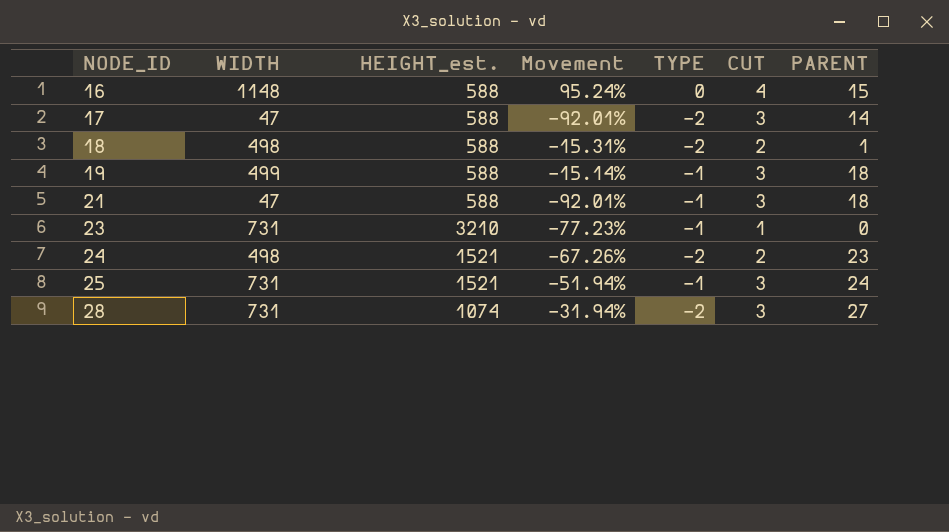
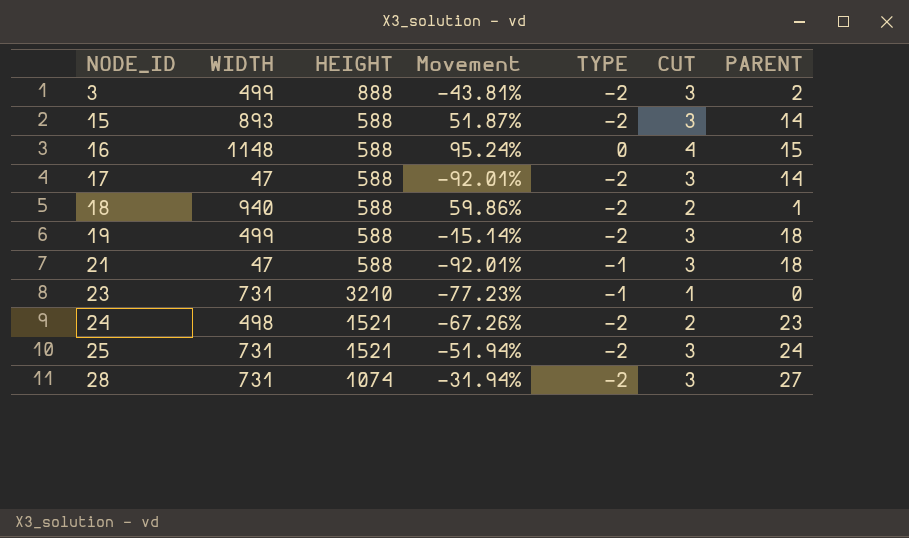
column name: HEIGHT_est. -> HEIGHT
row 3: none -> 499 | 888 | -43.81% | -2 | 3 | 2
row 15: none -> 893 | 588 | 51.87% | -2 | 3 | 14
18 | WIDTH: 498 -> 940
18 | Movement: -15.31% -> 59.86%
19 | TYPE: -1 -> -2
25 | TYPE: -1 -> -2

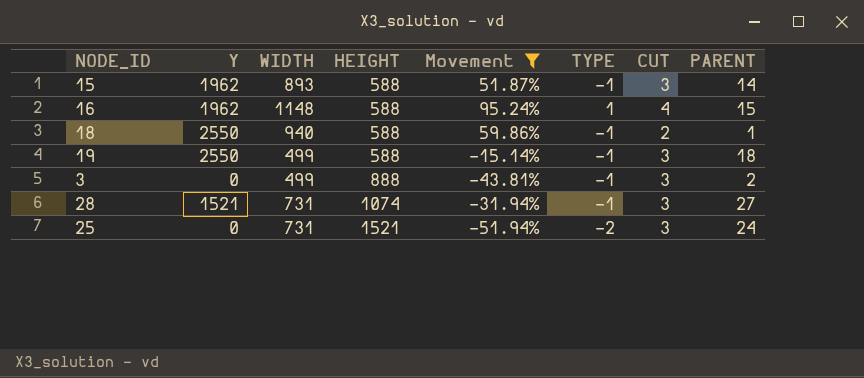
filter: none -> Movement >= -51.94%
row order: NODE_ID ascending -> HEIGHT ascending
column Y | position: none -> 2
15 | TYPE: -2 -> -1
16 | TYPE: 0 -> 1
18 | TYPE: -2 -> -1
19 | TYPE: -2 -> -1
3 | TYPE: -2 -> -1
28 | TYPE: -2 -> -1

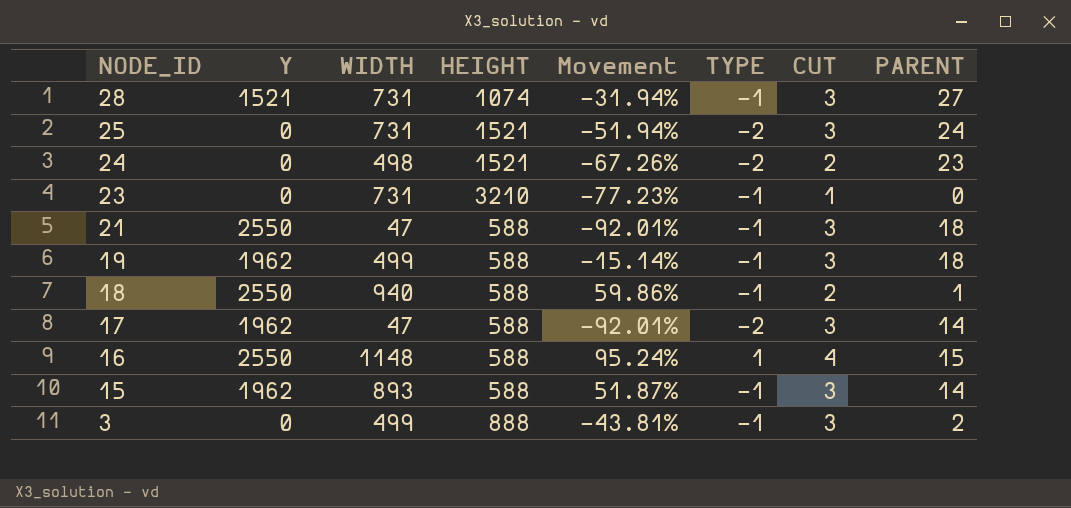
filter: Movement >= -51.94% -> none
row order: HEIGHT ascending -> NODE_ID descending
19 | Y: 2550 -> 1962
16 | Y: 1962 -> 2550

